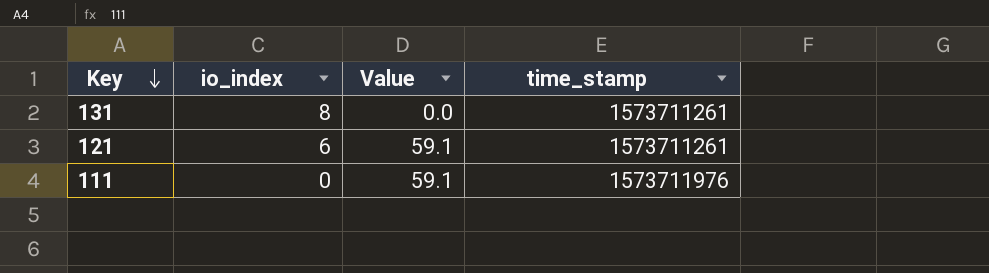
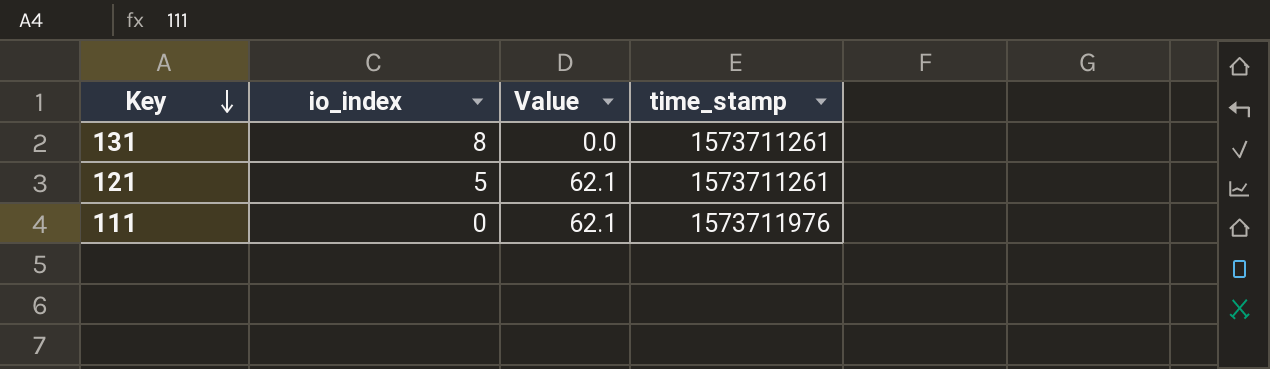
121 | io_index: 6 -> 5
121 | Value: 59.1 -> 62.1
111 | Value: 59.1 -> 62.1

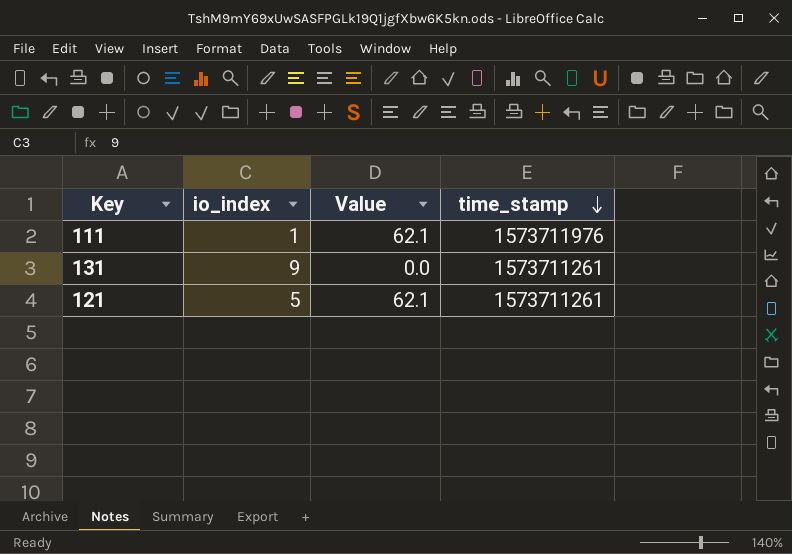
row order: Key descending -> time_stamp descending
111 | io_index: 0 -> 1
131 | io_index: 8 -> 9

